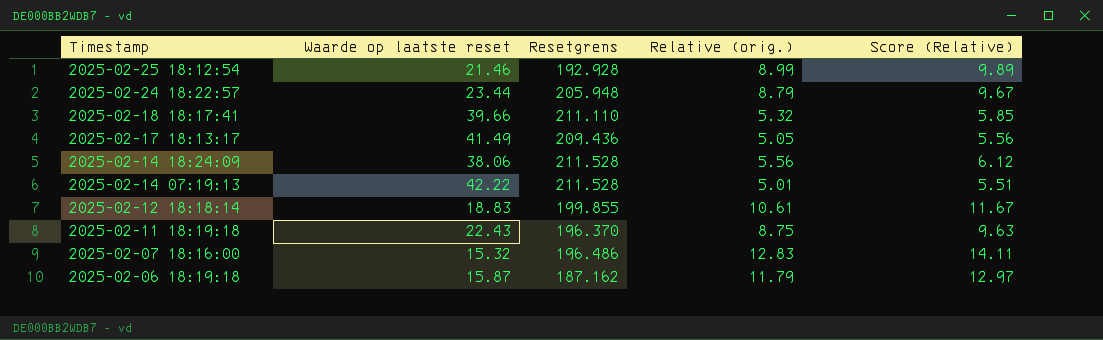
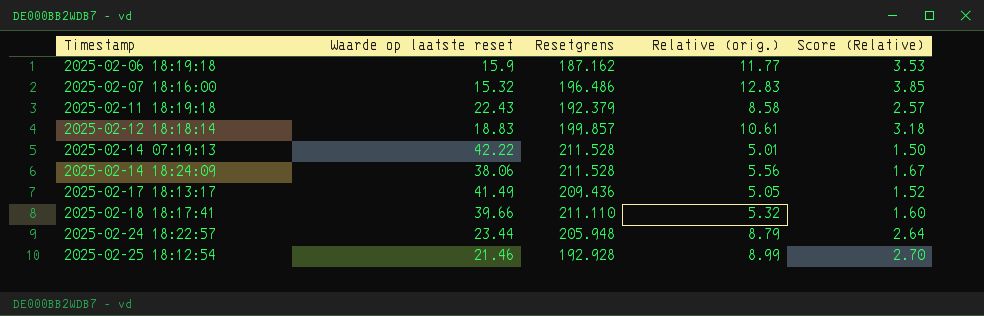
row order: Timestamp descending -> Timestamp ascending
column Score (Relative) | formula: [Relative (orig.)] * 1.1 -> [Relative (orig.)] * 0.3
2025-02-06 18:19:18 | Waarde op laatste reset: 15.87 -> 15.9
2025-02-06 18:19:18 | Relative (orig.): 11.79 -> 11.77
2025-02-11 18:19:18 | Resetgrens: 196.370 -> 192.379
2025-02-11 18:19:18 | Relative (orig.): 8.75 -> 8.58
2025-02-12 18:18:14 | Resetgrens: 199.855 -> 199.857

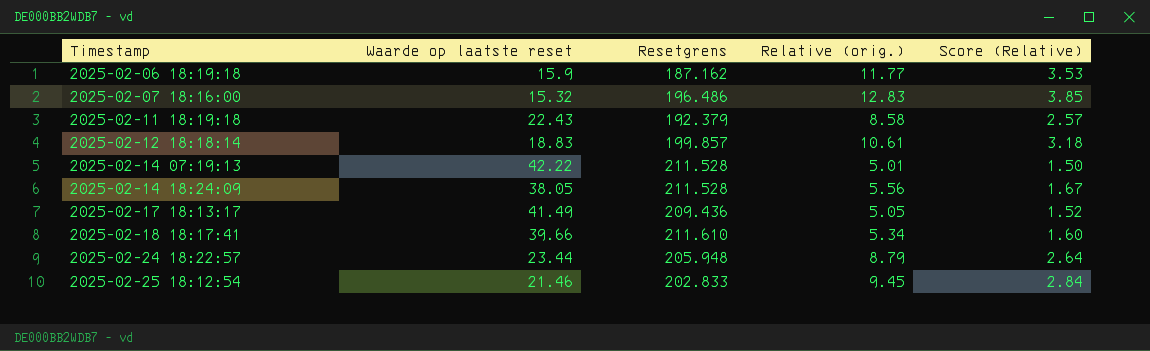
2025-02-14 18:24:09 | Waarde op laatste reset: 38.06 -> 38.05
2025-02-18 18:17:41 | Resetgrens: 211.110 -> 211.610
2025-02-18 18:17:41 | Relative (orig.): 5.32 -> 5.34
2025-02-25 18:12:54 | Resetgrens: 192.928 -> 202.833
2025-02-25 18:12:54 | Relative (orig.): 8.99 -> 9.45
2025-02-25 18:12:54 | Score (Relative): 2.70 -> 2.84

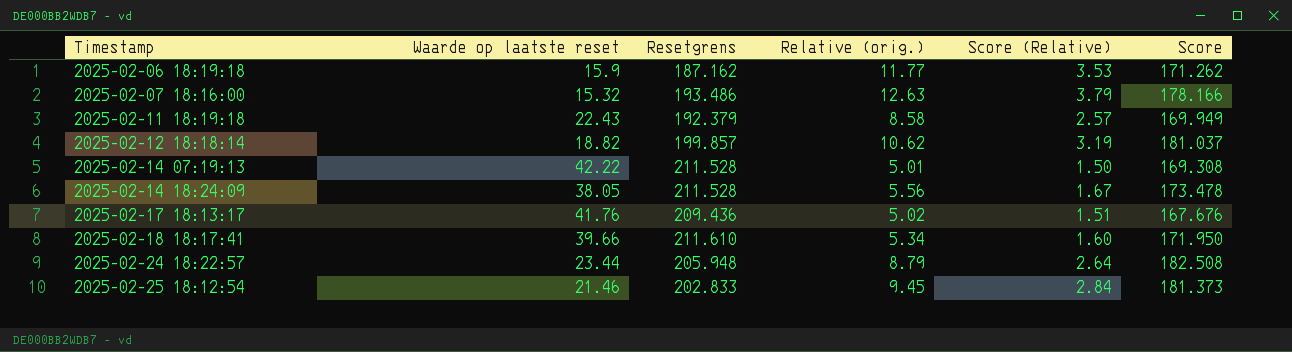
column Score | formula: none -> [Resetgrens] - [Waarde op laatste reset]
2025-02-07 18:16:00 | Resetgrens: 196.486 -> 193.486
2025-02-07 18:16:00 | Relative (orig.): 12.83 -> 12.63
2025-02-07 18:16:00 | Score (Relative): 3.85 -> 3.79
2025-02-12 18:18:14 | Waarde op laatste reset: 18.83 -> 18.82
2025-02-12 18:18:14 | Relative (orig.): 10.61 -> 10.62
2025-02-12 18:18:14 | Score (Relative): 3.18 -> 3.19
2025-02-17 18:13:17 | Waarde op laatste reset: 41.49 -> 41.76
2025-02-17 18:13:17 | Relative (orig.): 5.05 -> 5.02
2025-02-17 18:13:17 | Score (Relative): 1.52 -> 1.51

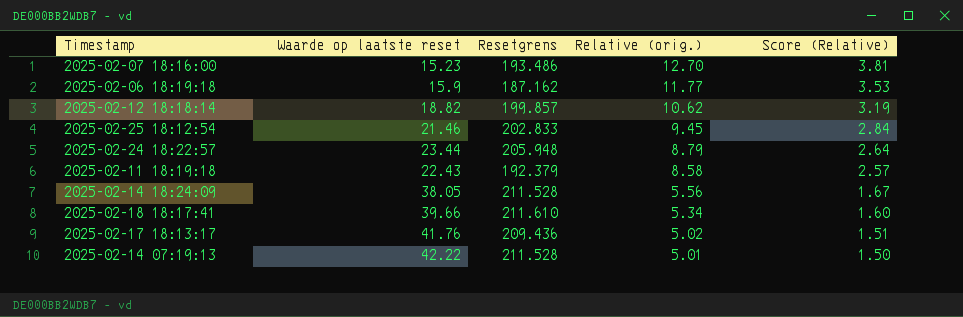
row order: Timestamp ascending -> Relative (orig.) descending
column Score | formula: [Resetgrens] - [Waarde op laatste reset] -> none
2025-02-07 18:16:00 | Waarde op laatste reset: 15.32 -> 15.23
2025-02-07 18:16:00 | Relative (orig.): 12.63 -> 12.70
2025-02-07 18:16:00 | Score (Relative): 3.79 -> 3.81

